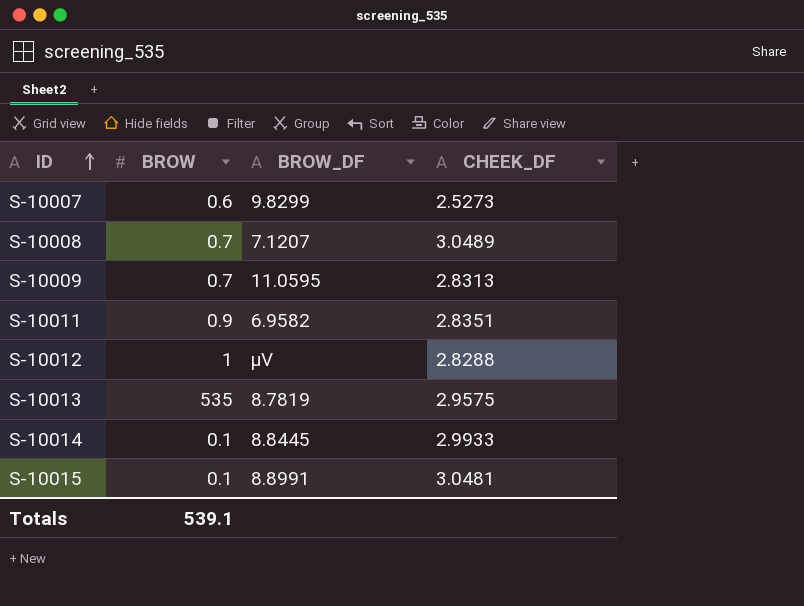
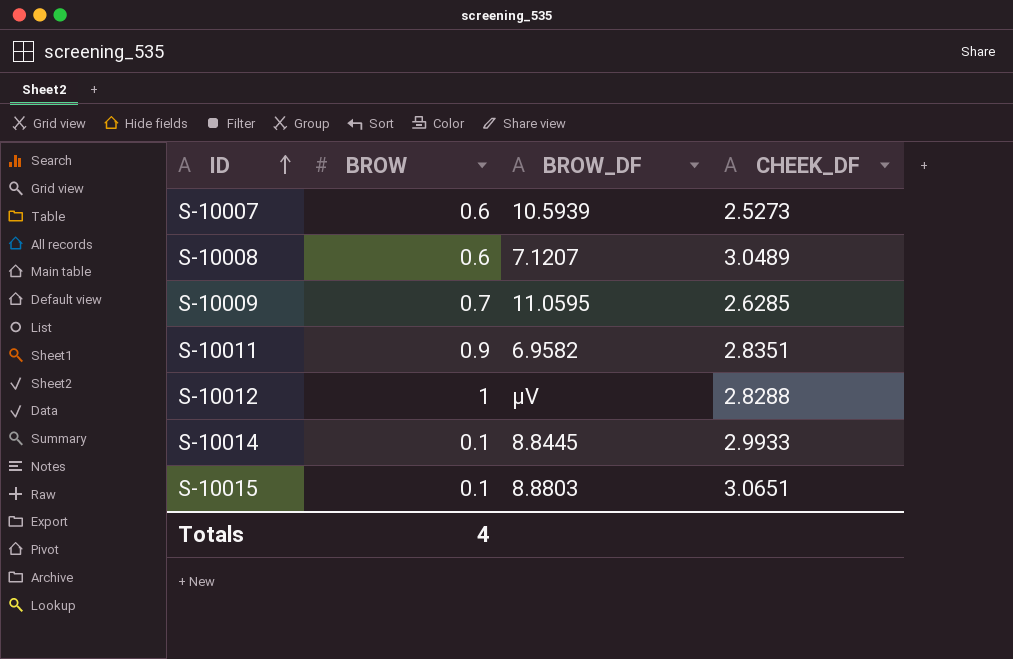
row S-10013: 535 | 8.7819 | 2.9575 -> none
S-10007 | BROW_DF: 9.8299 -> 10.5939
S-10008 | BROW: 0.7 -> 0.6
S-10009 | CHEEK_DF: 2.8313 -> 2.6285
S-10015 | BROW_DF: 8.8991 -> 8.8803
S-10015 | CHEEK_DF: 3.0481 -> 3.0651
Totals | BROW: 539.1 -> 4

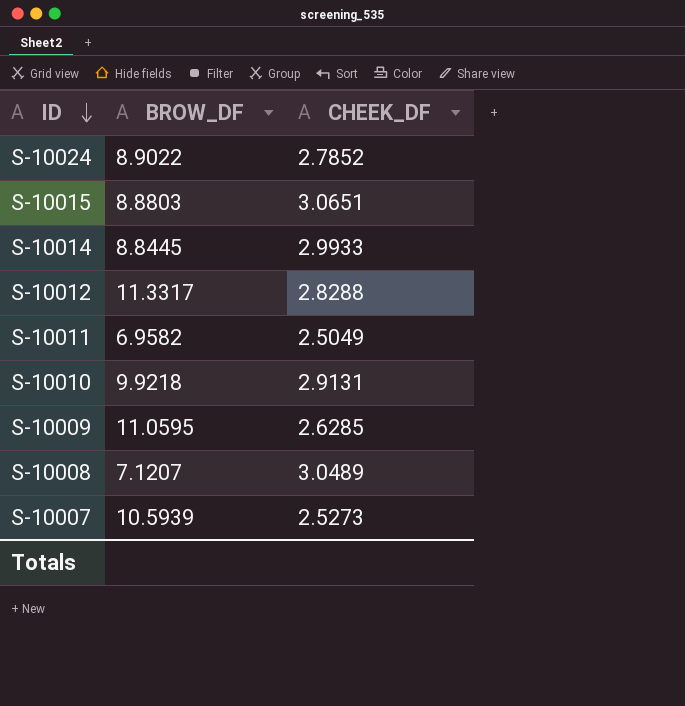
row order: ID ascending -> ID descending
column BROW | position: 2 -> none
row S-10024: none -> 8.9022 | 2.7852
S-10012 | BROW_DF: µV -> 11.3317
S-10011 | CHEEK_DF: 2.8351 -> 2.5049
row S-10010: none -> 9.9218 | 2.9131

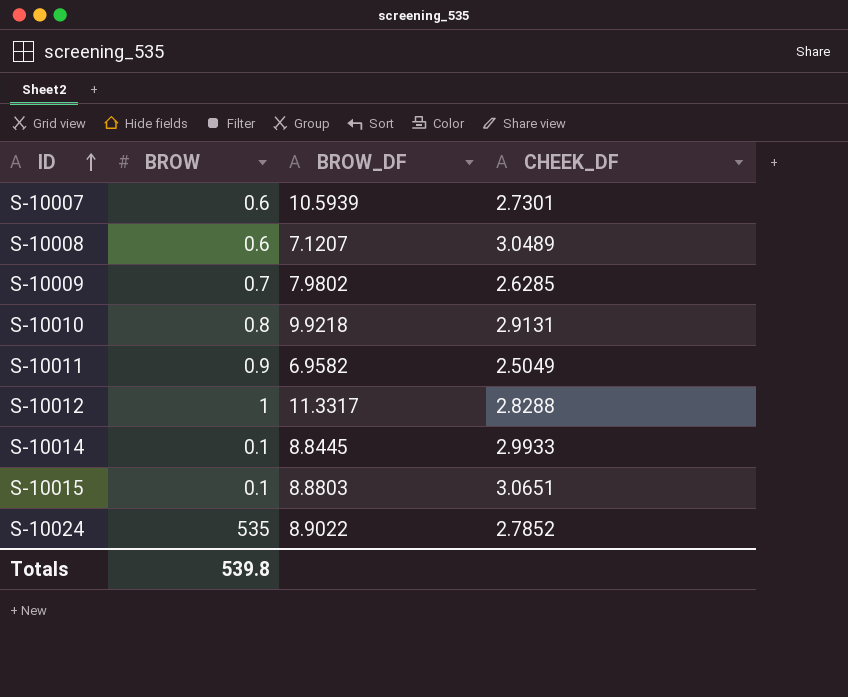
row order: ID descending -> ID ascending
column BROW | position: none -> 2
S-10007 | CHEEK_DF: 2.5273 -> 2.7301
S-10009 | BROW_DF: 11.0595 -> 7.9802

